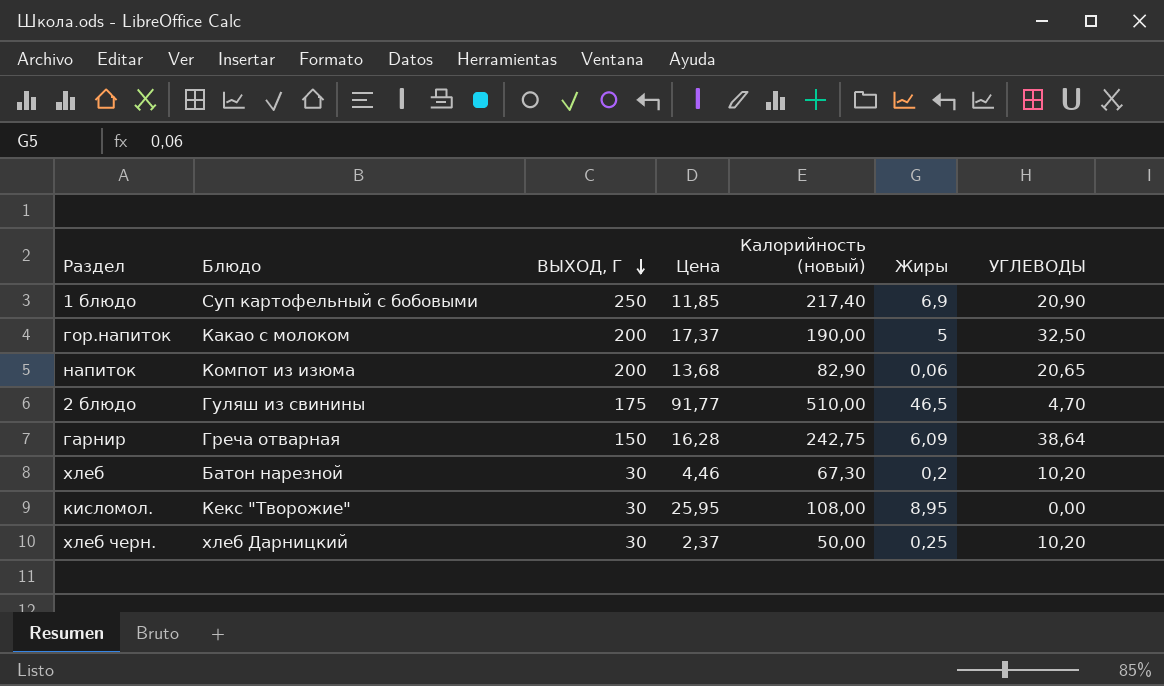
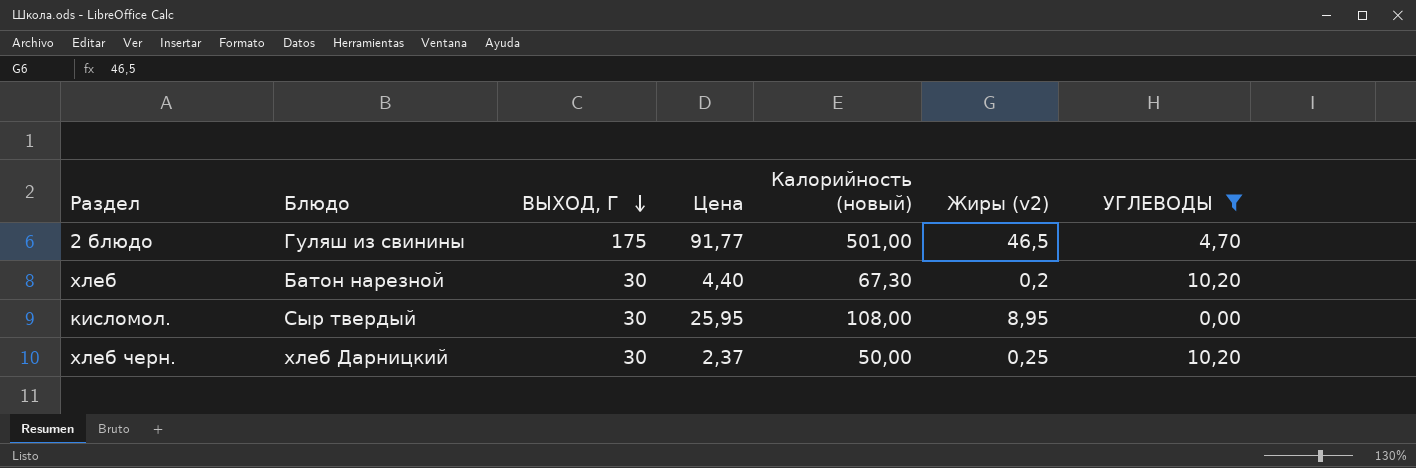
filter: none -> УГЛЕВОДЫ <= 10,20
column name: Жиры -> Жиры (v2)
2 блюдо | Калорийность (новый): 510,00 -> 501,00
хлеб | Цена: 4,46 -> 4,40
кисломол. | Блюдо: Кекс "Творожие" -> Сыр твердый

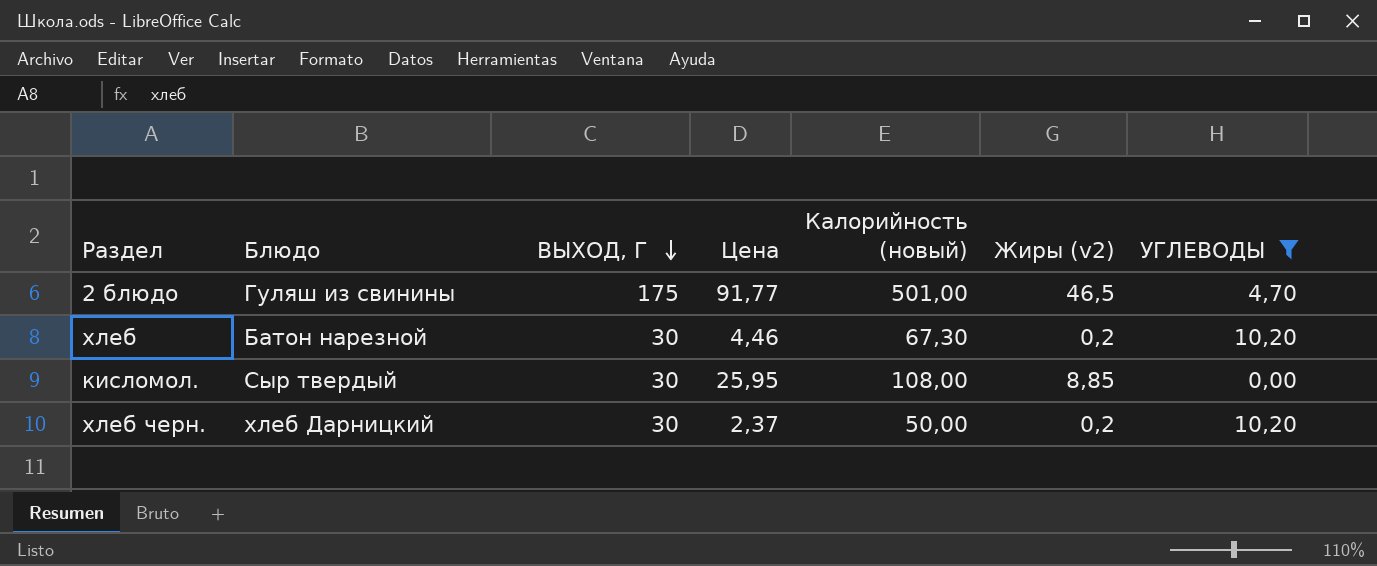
хлеб | Цена: 4,40 -> 4,46
кисломол. | Жиры (v2): 8,95 -> 8,85
хлеб черн. | Жиры (v2): 0,25 -> 0,2

